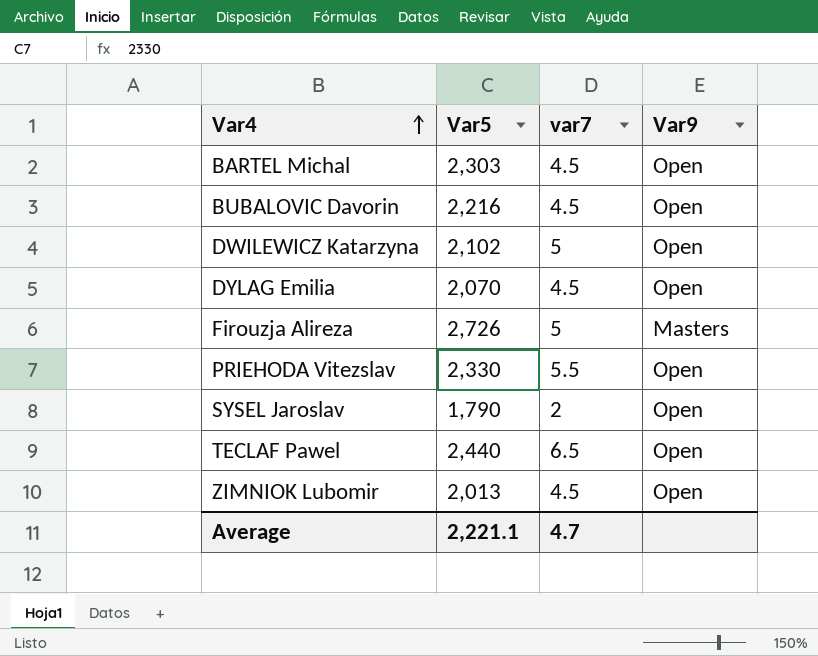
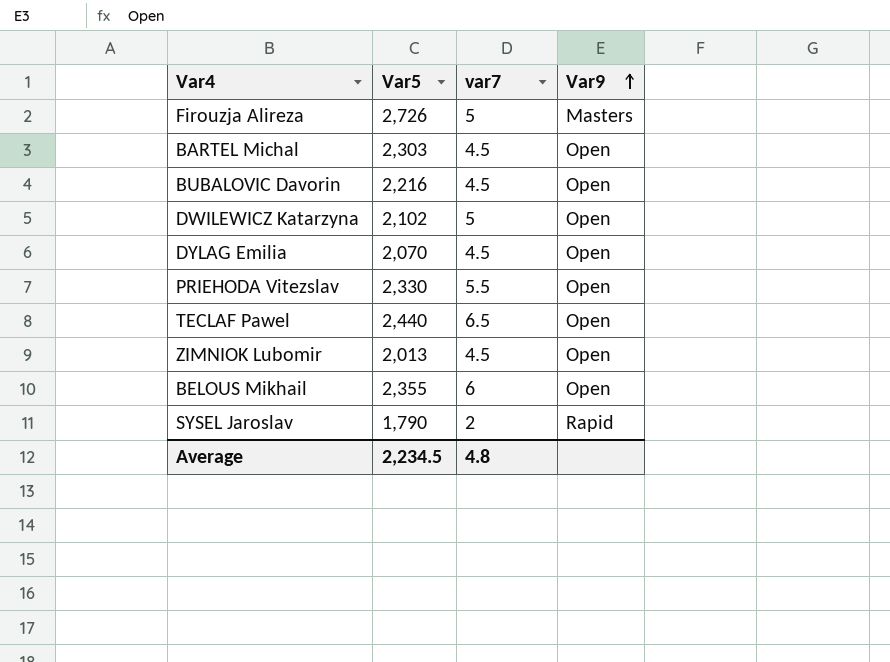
row order: Var4 ascending -> Var9 ascending
row BELOUS Mikhail: none -> 2,355 | 6 | Open
SYSEL Jaroslav | Var9: Open -> Rapid
Average | Var5: 2,221.1 -> 2,234.5
Average | var7: 4.7 -> 4.8

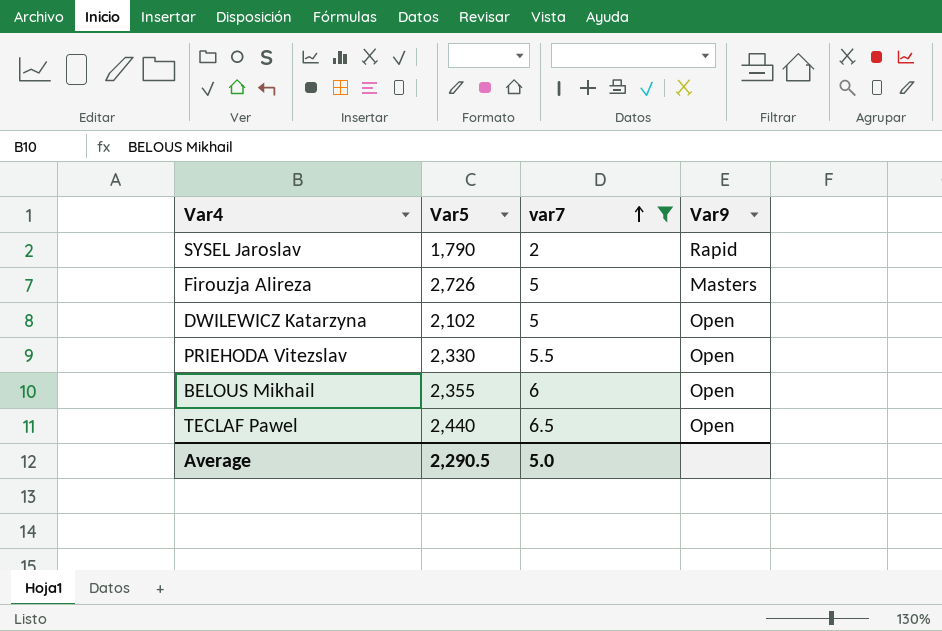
filter: none -> var7 != 4.5
row order: Var9 ascending -> var7 ascending
Average | Var5: 2,234.5 -> 2,290.5
Average | var7: 4.8 -> 5.0

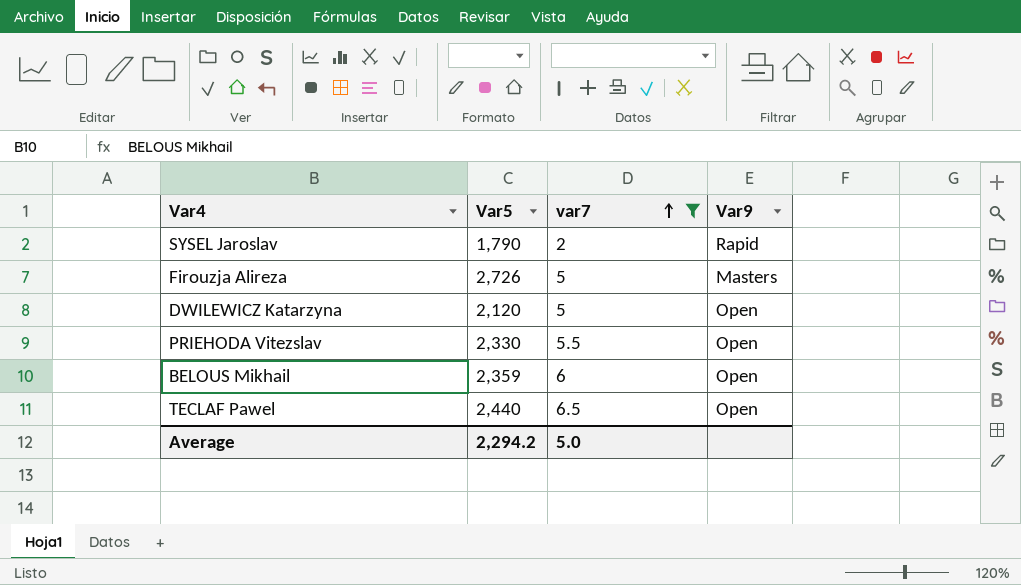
DWILEWICZ Katarzyna | Var5: 2,102 -> 2,120
BELOUS Mikhail | Var5: 2,355 -> 2,359
Average | Var5: 2,290.5 -> 2,294.2

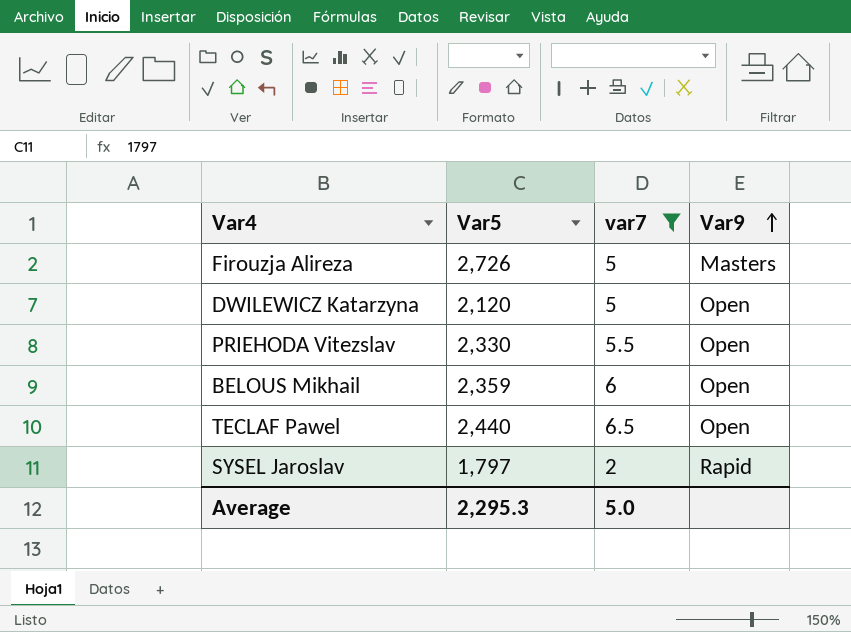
row order: var7 ascending -> Var9 ascending
SYSEL Jaroslav | Var5: 1,790 -> 1,797
Average | Var5: 2,294.2 -> 2,295.3

